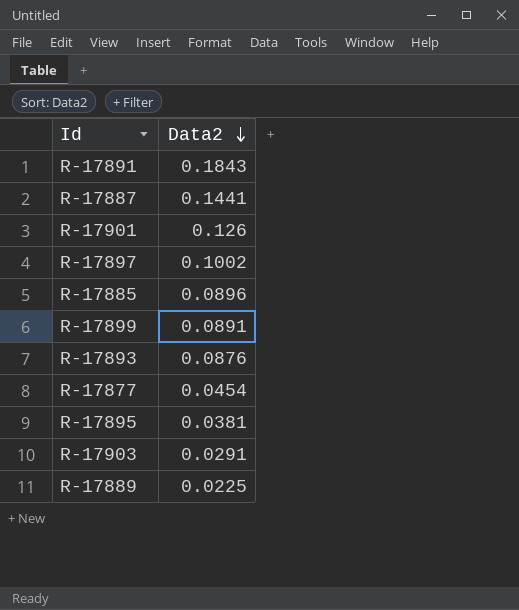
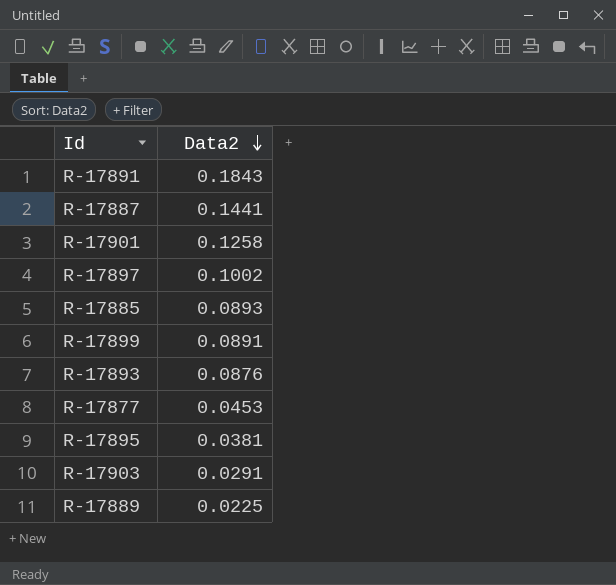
R-17901 | Data2: 0.126 -> 0.1258
R-17885 | Data2: 0.0896 -> 0.0893
R-17877 | Data2: 0.0454 -> 0.0453

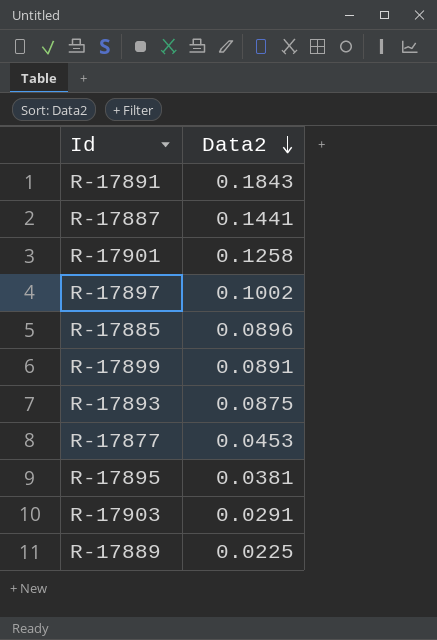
R-17885 | Data2: 0.0893 -> 0.0896
R-17893 | Data2: 0.0876 -> 0.0875

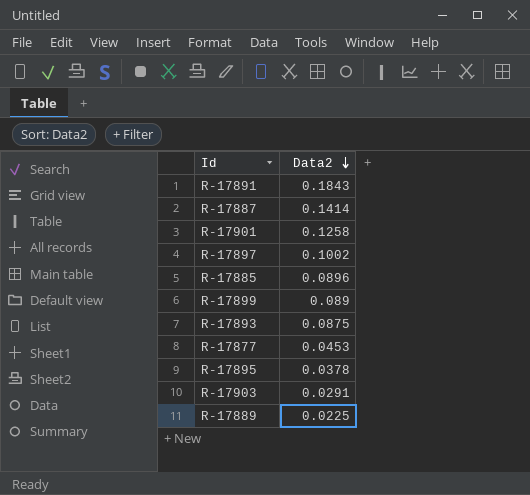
R-17887 | Data2: 0.1441 -> 0.1414
R-17899 | Data2: 0.0891 -> 0.089
R-17895 | Data2: 0.0381 -> 0.0378

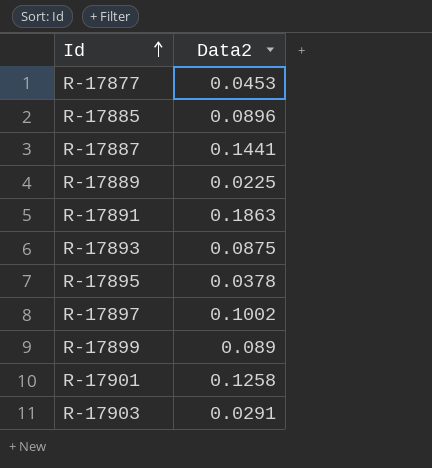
row order: Data2 descending -> Id ascending
R-17887 | Data2: 0.1414 -> 0.1441
R-17891 | Data2: 0.1843 -> 0.1863

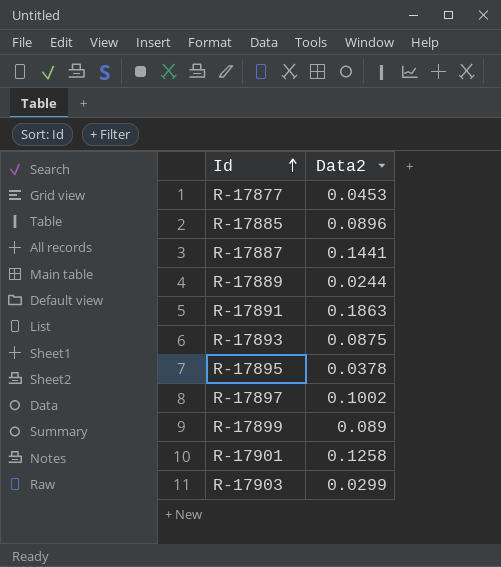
R-17889 | Data2: 0.0225 -> 0.0244
R-17903 | Data2: 0.0291 -> 0.0299

